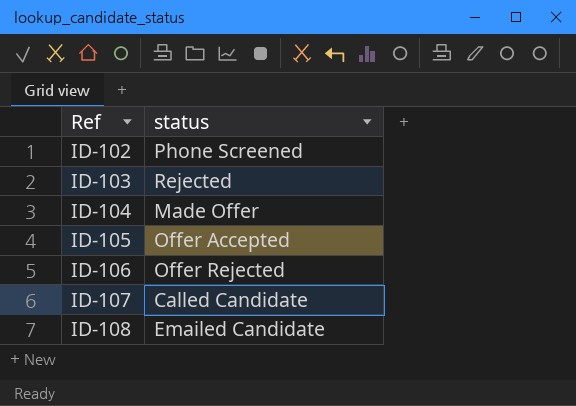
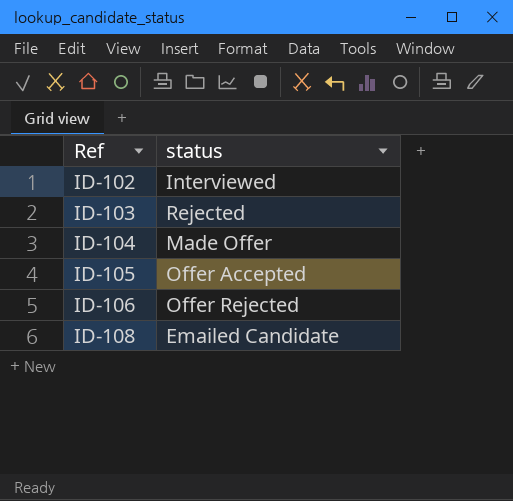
row ID-107: Called Candidate -> none
ID-102 | status: Phone Screened -> Interviewed

